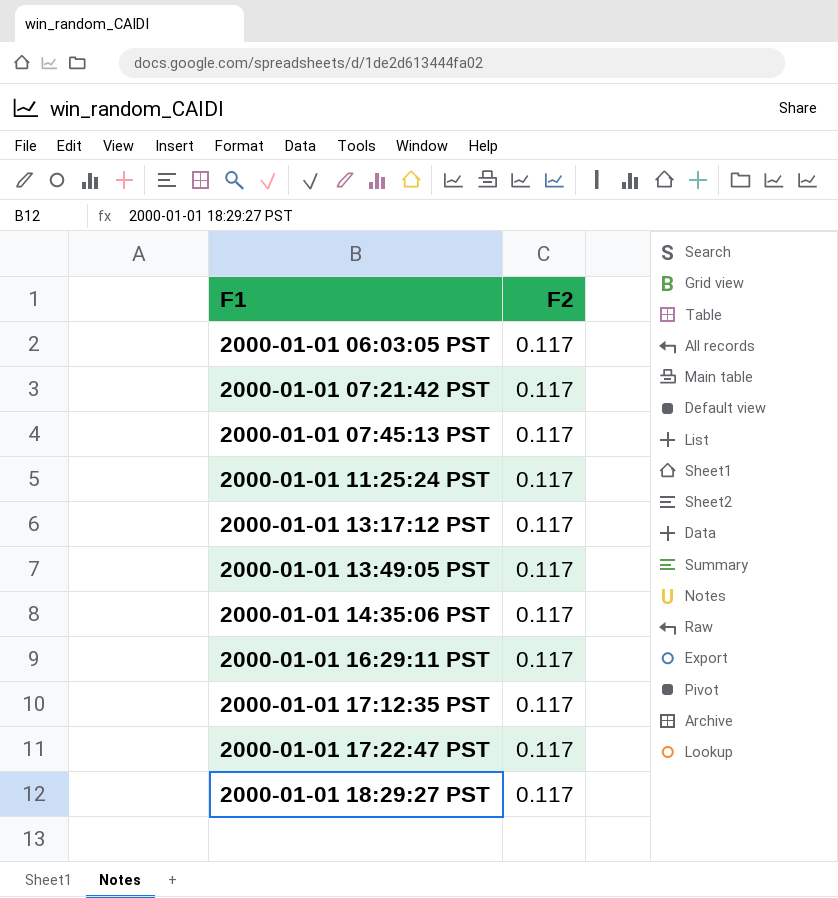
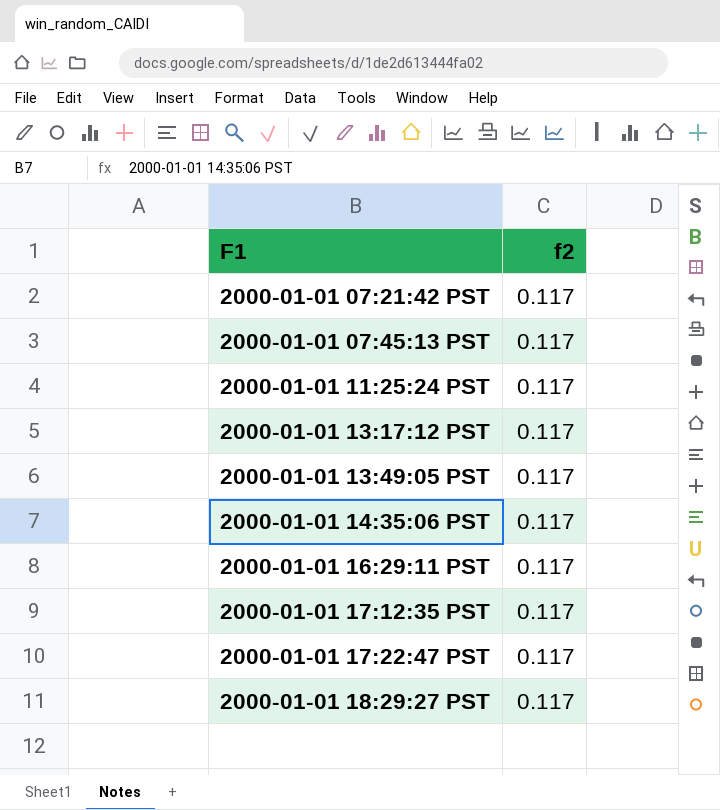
column name: F2 -> f2
row 2000-01-01 06:03:05 PST: 0.117 -> none

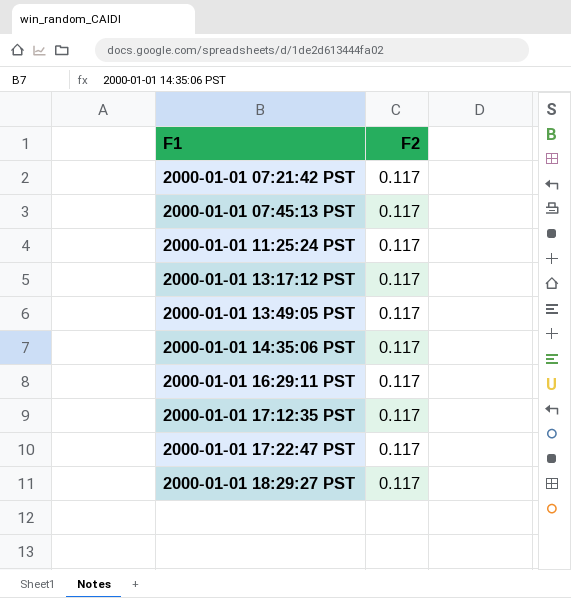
column name: f2 -> F2

